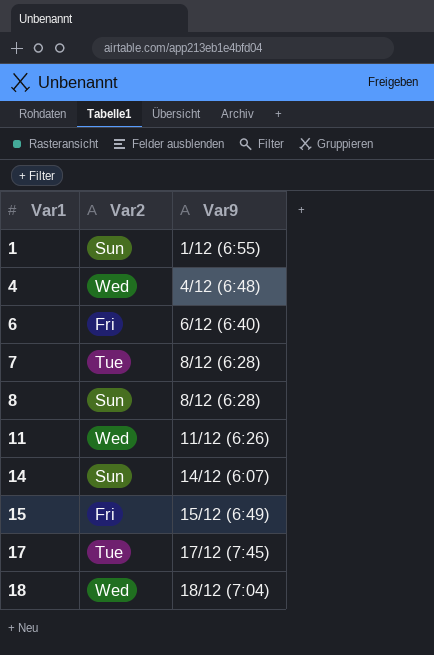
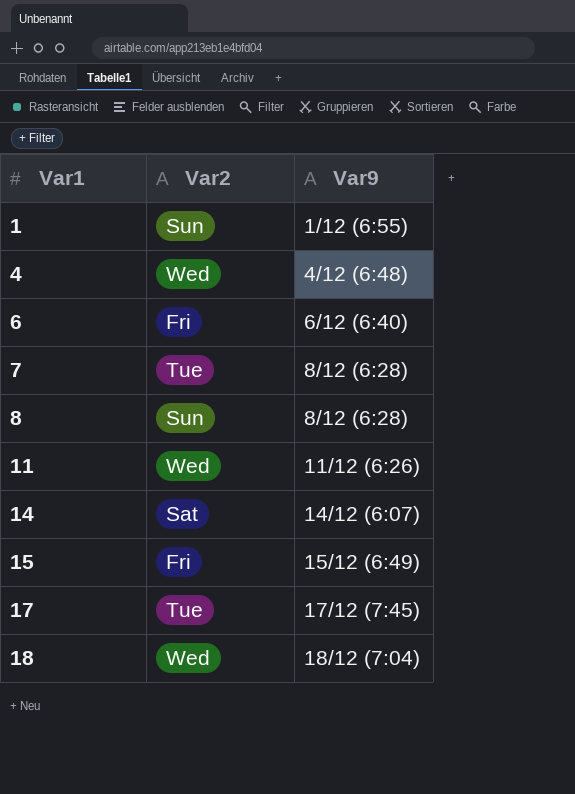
14 | Var2: Sun -> Sat

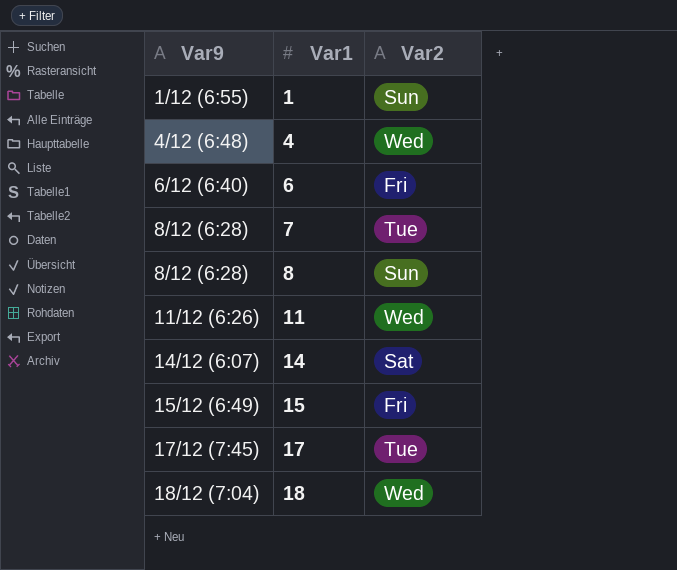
column Var9 | position: 3 -> 1

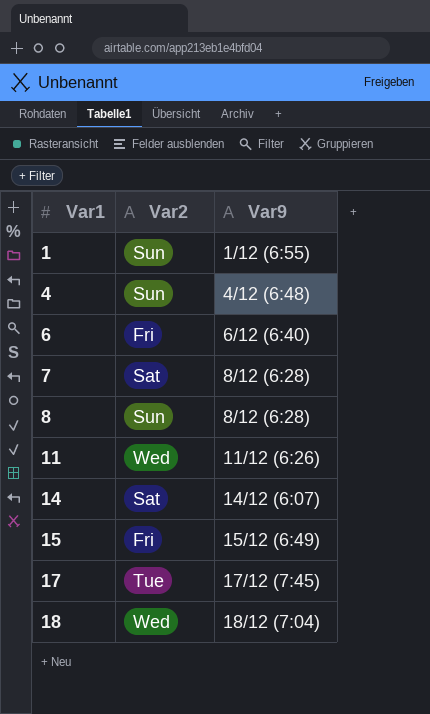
column Var9 | position: 1 -> 3
4 | Var2: Wed -> Sun
7 | Var2: Tue -> Sat

